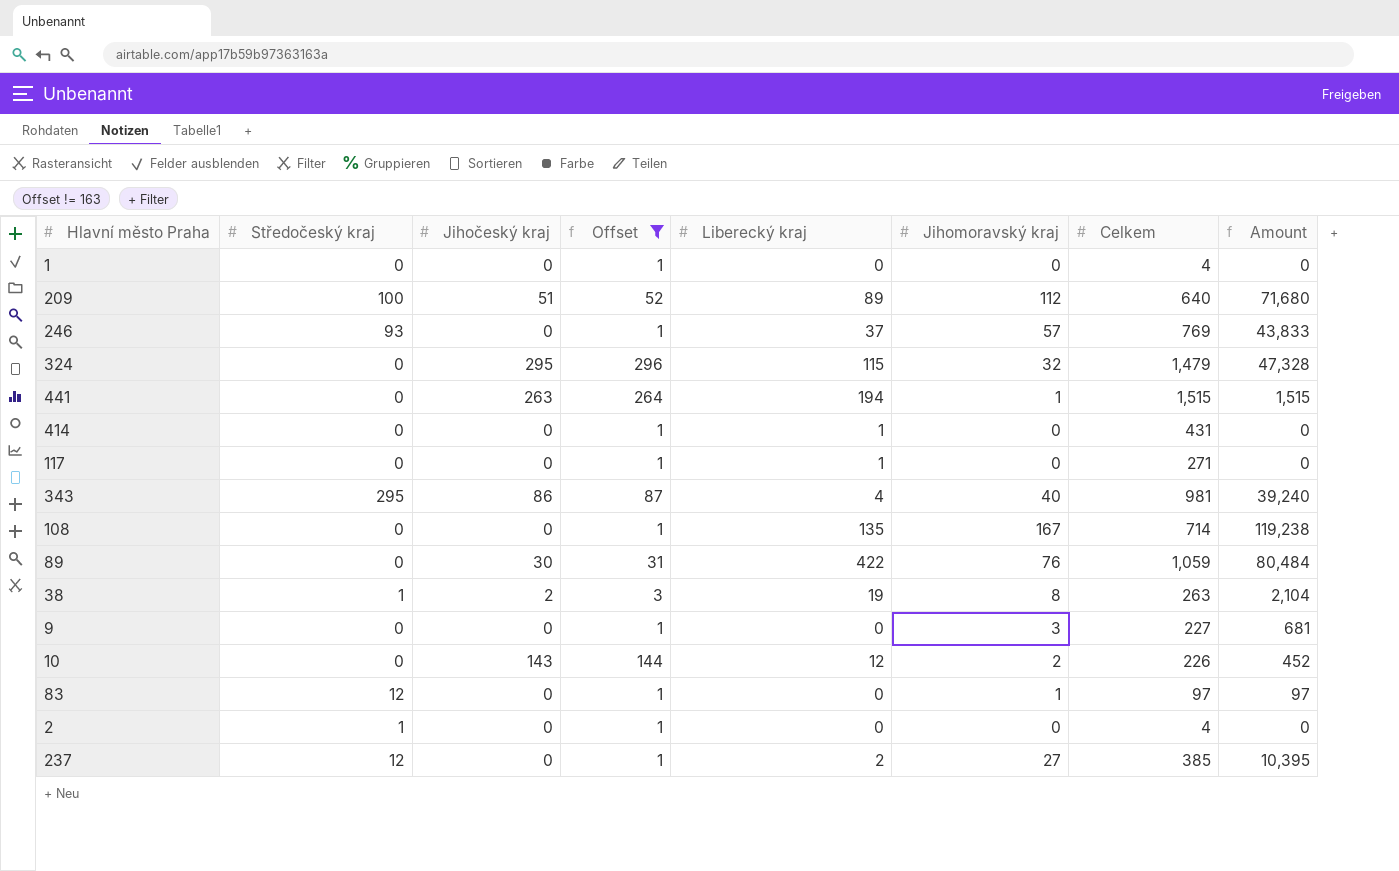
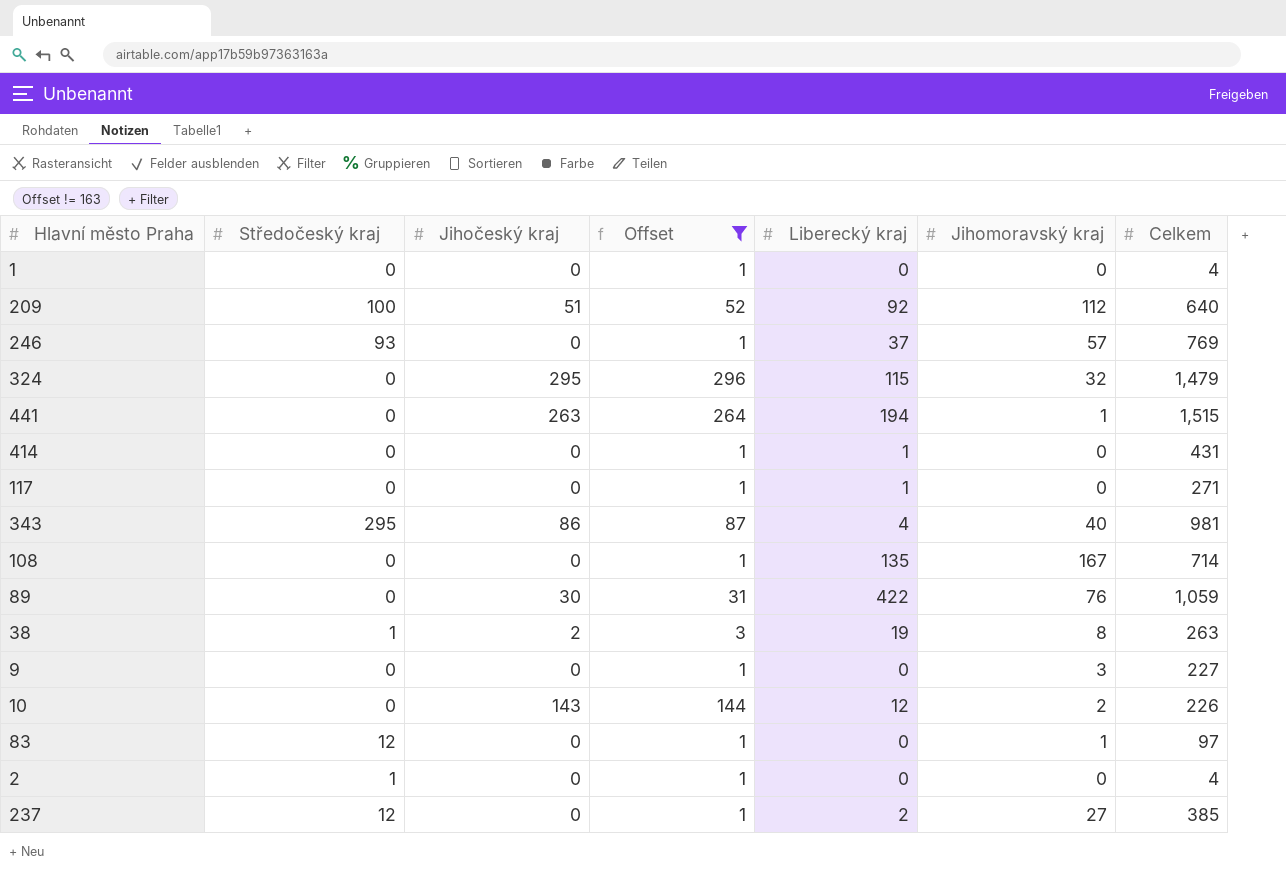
column Amount | formula: [Jihomoravský kraj] * [Celkem] -> none
209 | Liberecký kraj: 89 -> 92

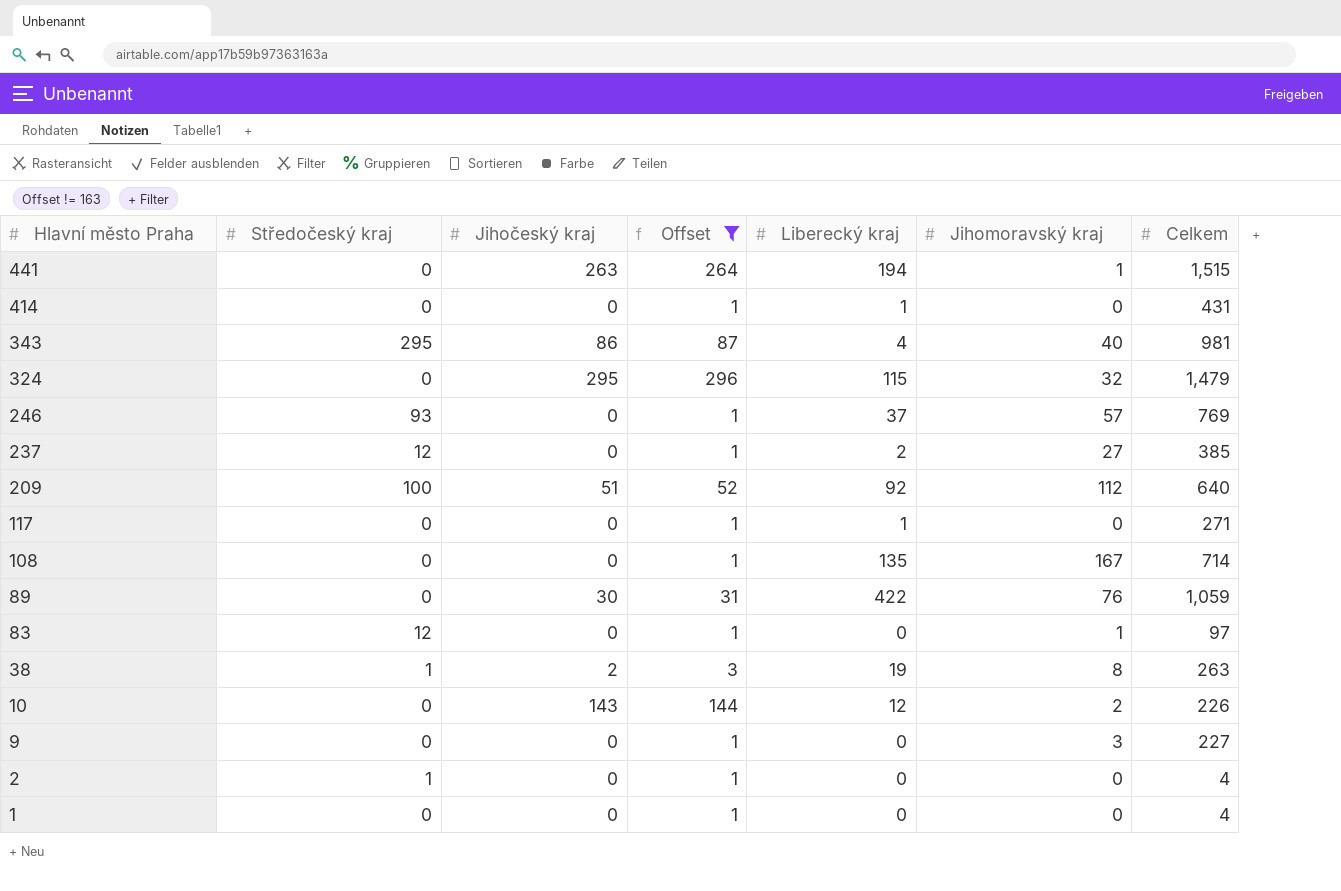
row order: none -> Hlavní město Praha descending

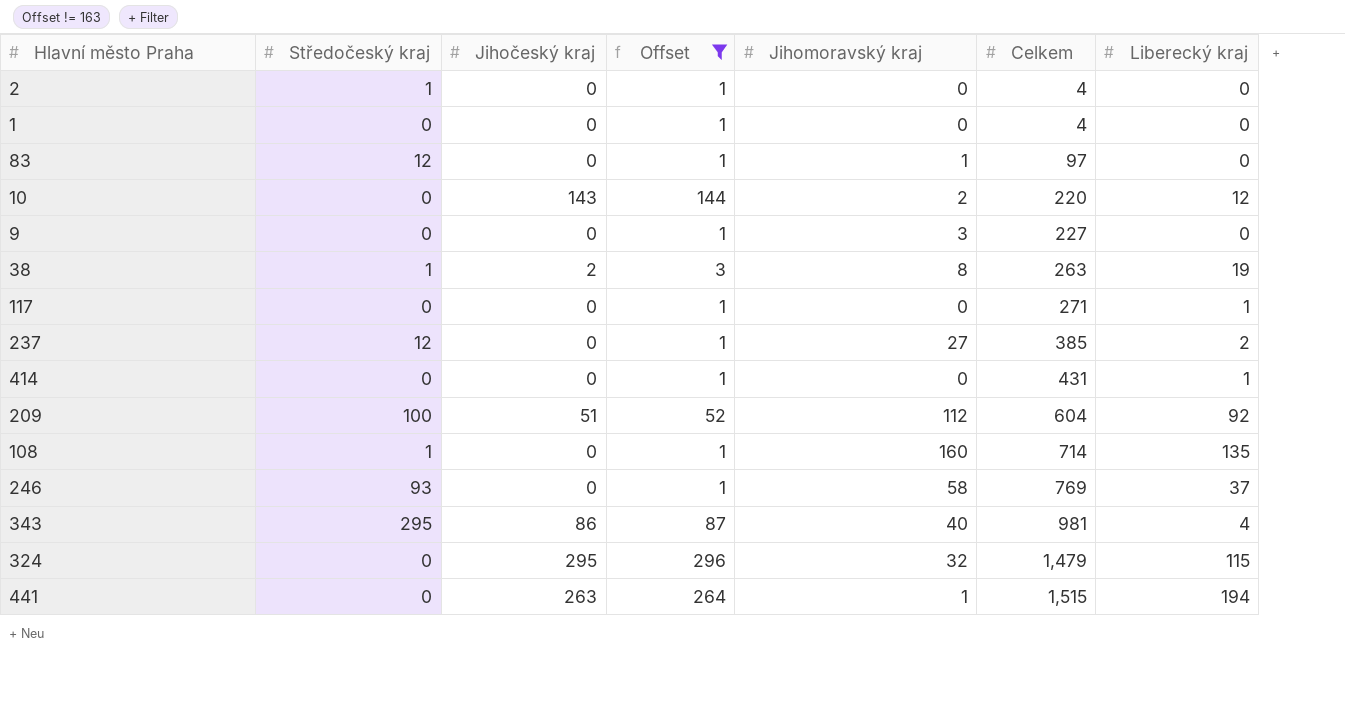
row order: Hlavní město Praha descending -> Celkem ascending
column Liberecký kraj | position: 5 -> 7
row 89: 0 | 30 | 31 | 422 | 76 | 1,059 -> none
10 | Celkem: 226 -> 220
209 | Celkem: 640 -> 604
108 | Středočeský kraj: 0 -> 1
108 | Jihomoravský kraj: 167 -> 160
246 | Jihomoravský kraj: 57 -> 58

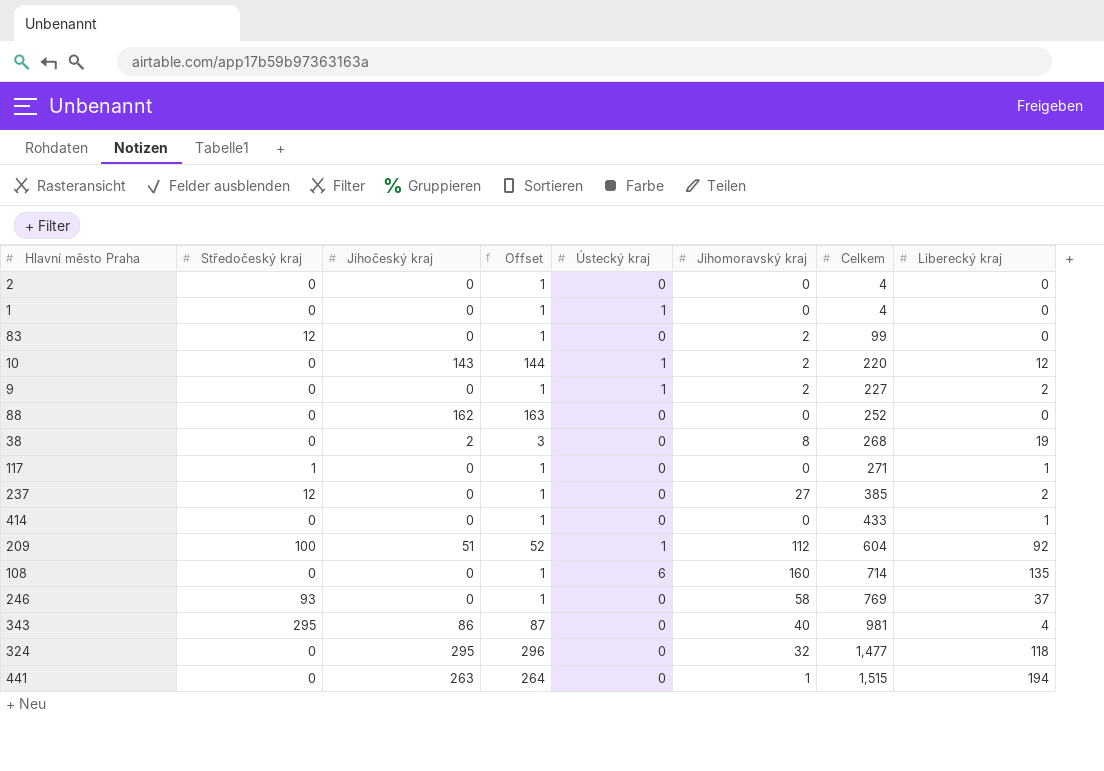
filter: Offset != 163 -> none
column Ústecký kraj | position: none -> 5
2 | Středočeský kraj: 1 -> 0
83 | Jihomoravský kraj: 1 -> 2
83 | Celkem: 97 -> 99
9 | Jihomoravský kraj: 3 -> 2
9 | Liberecký kraj: 0 -> 2
38 | Středočeský kraj: 1 -> 0
38 | Celkem: 263 -> 268
117 | Středočeský kraj: 0 -> 1
414 | Celkem: 431 -> 433
108 | Středočeský kraj: 1 -> 0
324 | Celkem: 1,479 -> 1,477
324 | Liberecký kraj: 115 -> 118

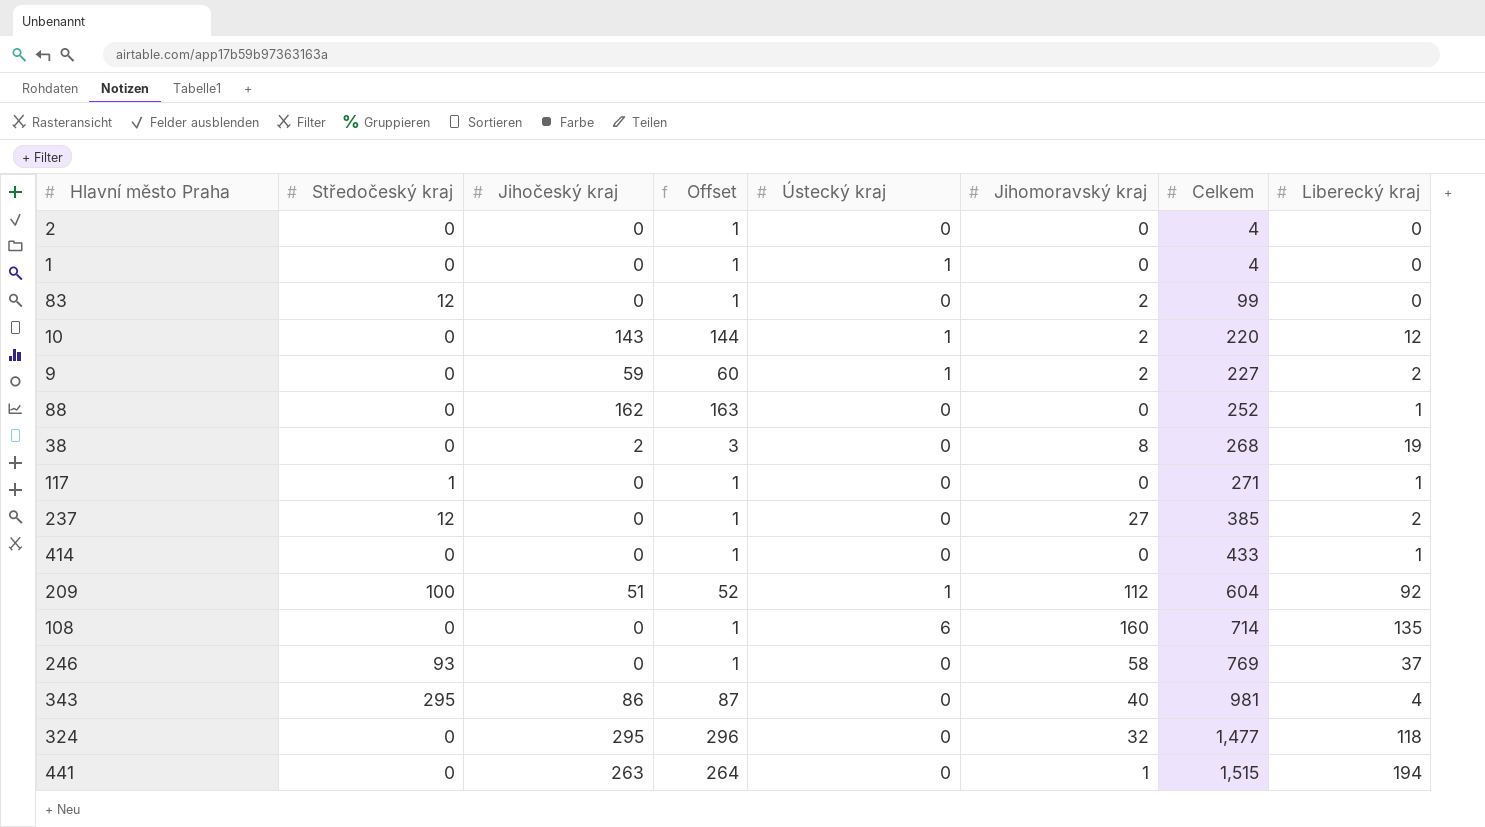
9 | Jihočeský kraj: 0 -> 59
9 | Offset: 1 -> 60
88 | Liberecký kraj: 0 -> 1

